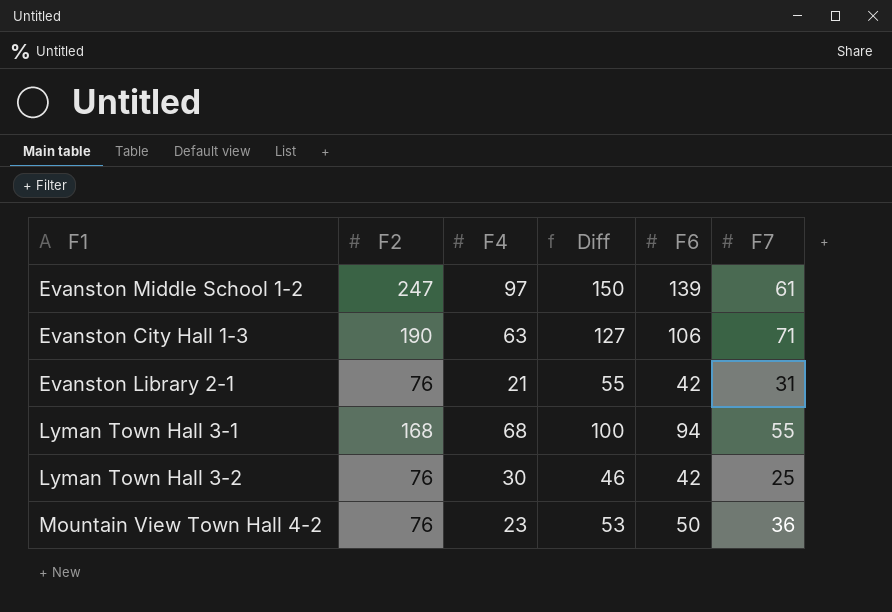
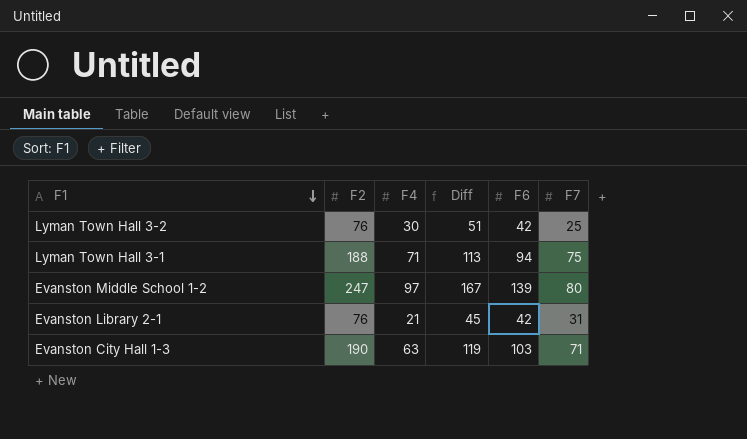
row order: none -> F1 descending
column Diff | formula: [F2] - [F4] -> [F2] - [F7]
row Mountain View Town Hall 4-2: 76 | 23 | 53 | 50 | 36 -> none
Lyman Town Hall 3-1 | F2: 168 -> 188
Lyman Town Hall 3-1 | F4: 68 -> 71
Lyman Town Hall 3-1 | F7: 55 -> 75
Evanston Middle School 1-2 | F7: 61 -> 80
Evanston City Hall 1-3 | F6: 106 -> 103

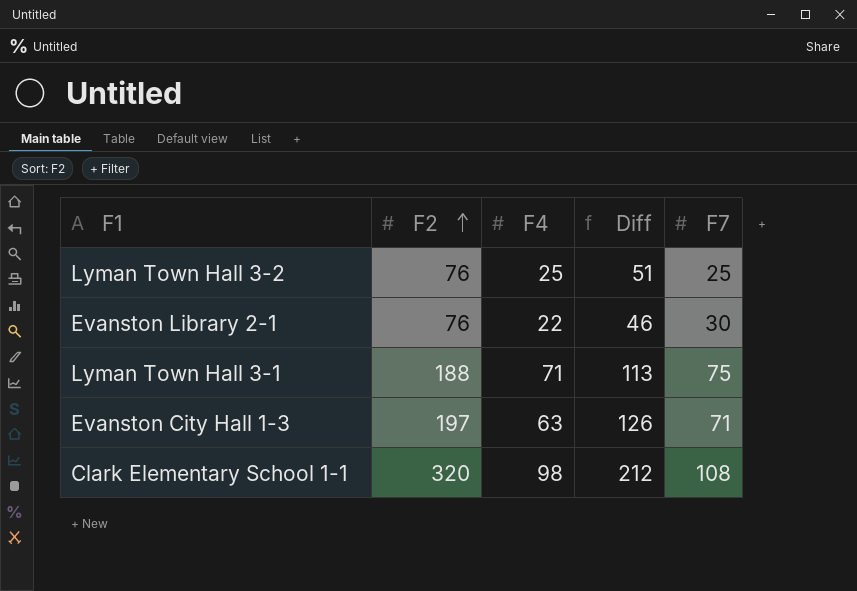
row order: F1 descending -> F2 ascending
column F6 | position: 5 -> none
row Evanston Middle School 1-2: 247 | 97 | 167 | 139 | 80 -> none
Lyman Town Hall 3-2 | F4: 30 -> 25
Evanston Library 2-1 | F4: 21 -> 22
Evanston Library 2-1 | Diff: 45 -> 46
Evanston Library 2-1 | F7: 31 -> 30
Evanston City Hall 1-3 | F2: 190 -> 197
Evanston City Hall 1-3 | Diff: 119 -> 126
row Clark Elementary School 1-1: none -> 320 | 98 | 212 | 108

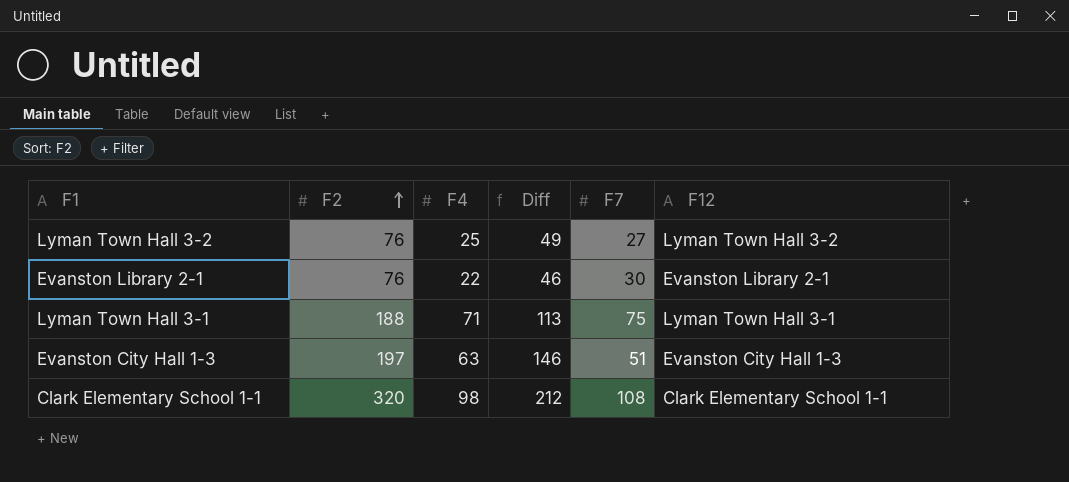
column F12 | position: none -> 6
Lyman Town Hall 3-2 | Diff: 51 -> 49
Lyman Town Hall 3-2 | F7: 25 -> 27
Evanston City Hall 1-3 | Diff: 126 -> 146
Evanston City Hall 1-3 | F7: 71 -> 51

